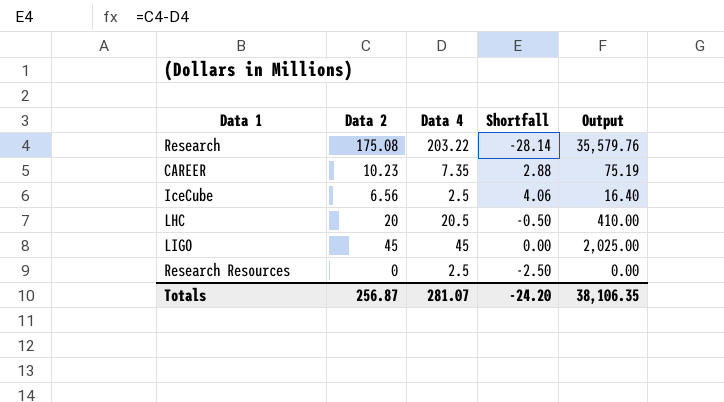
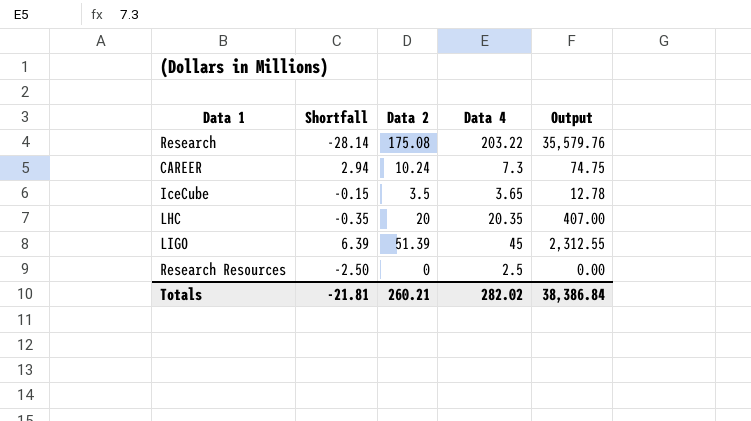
column Shortfall | position: 4 -> 2
CAREER | Shortfall: 2.88 -> 2.94
CAREER | Data 2: 10.23 -> 10.24
CAREER | Data 4: 7.35 -> 7.3
CAREER | Output: 75.19 -> 74.75
IceCube | Shortfall: 4.06 -> -0.15
IceCube | Data 2: 6.56 -> 3.5
IceCube | Data 4: 2.5 -> 3.65
IceCube | Output: 16.40 -> 12.78
LHC | Shortfall: -0.50 -> -0.35
LHC | Data 4: 20.5 -> 20.35
LHC | Output: 410.00 -> 407.00
LIGO | Shortfall: 0.00 -> 6.39
LIGO | Data 2: 45 -> 51.39
LIGO | Output: 2,025.00 -> 2,312.55
Totals | Shortfall: -24.20 -> -21.81
Totals | Data 2: 256.87 -> 260.21
Totals | Data 4: 281.07 -> 282.02
Totals | Output: 38,106.35 -> 38,386.84

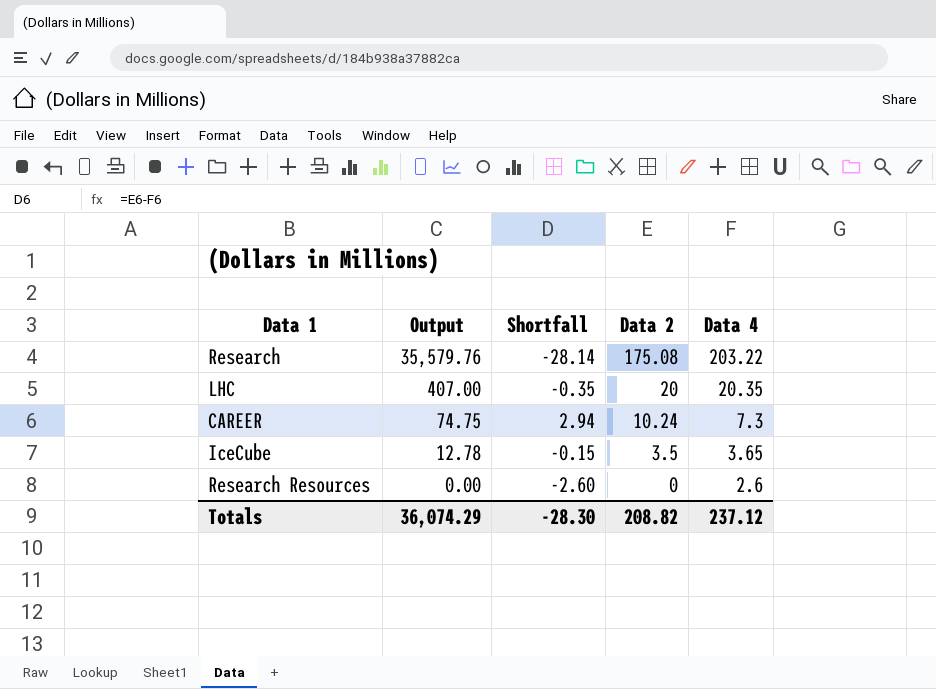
row order: none -> Output descending
column Output | position: 5 -> 2
row LIGO: 6.39 | 51.39 | 45 | 2,312.55 -> none
Research Resources | Shortfall: -2.50 -> -2.60
Research Resources | Data 4: 2.5 -> 2.6
Totals | Output: 38,386.84 -> 36,074.29
Totals | Shortfall: -21.81 -> -28.30
Totals | Data 2: 260.21 -> 208.82
Totals | Data 4: 282.02 -> 237.12

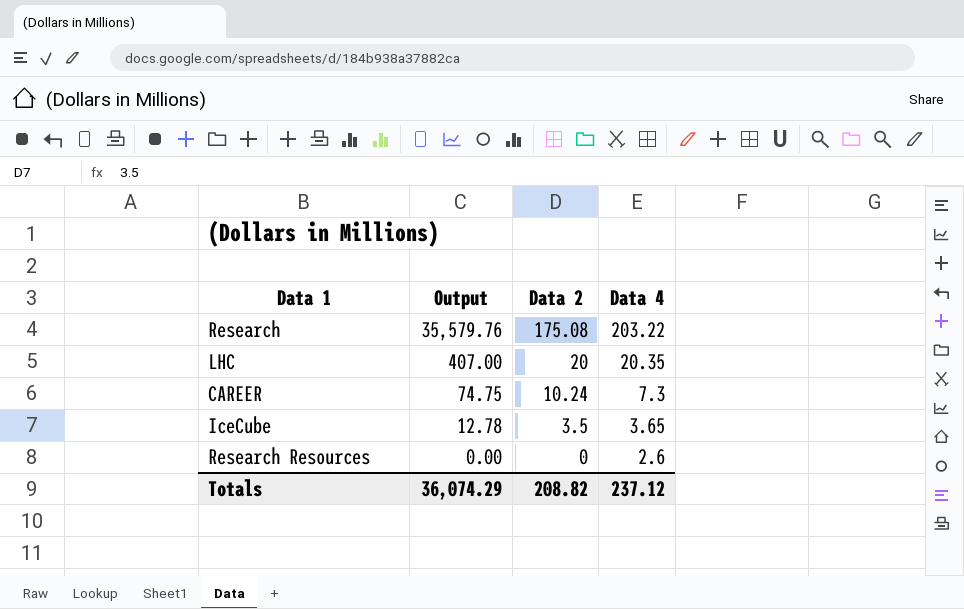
column Shortfall | formula: [Data 2] - [Data 4] -> none

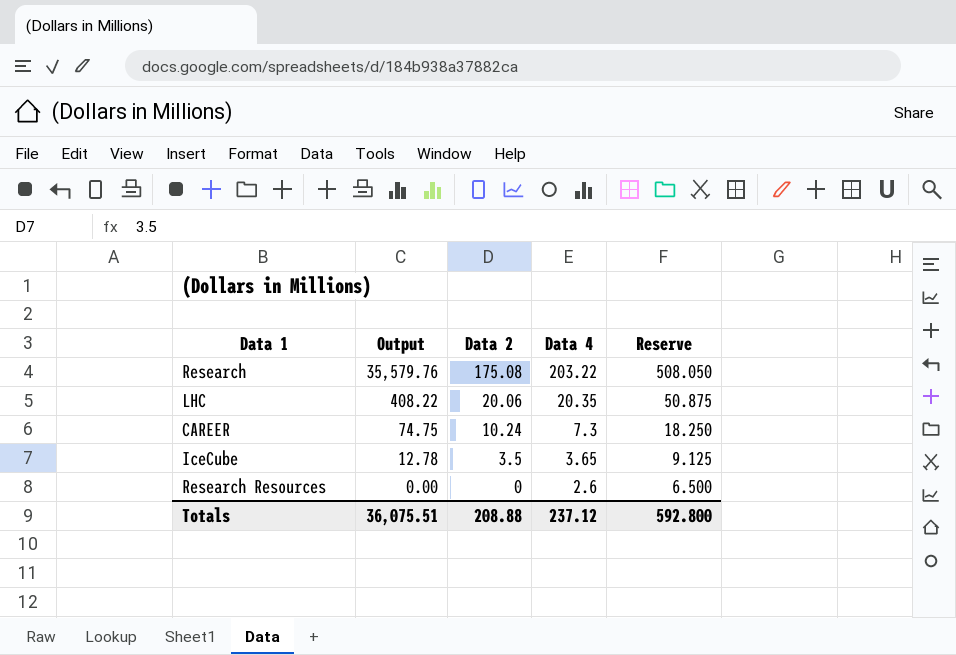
column Reserve | formula: none -> [Data 4] * 2.5
LHC | Output: 407.00 -> 408.22
LHC | Data 2: 20 -> 20.06
Totals | Output: 36,074.29 -> 36,075.51
Totals | Data 2: 208.82 -> 208.88

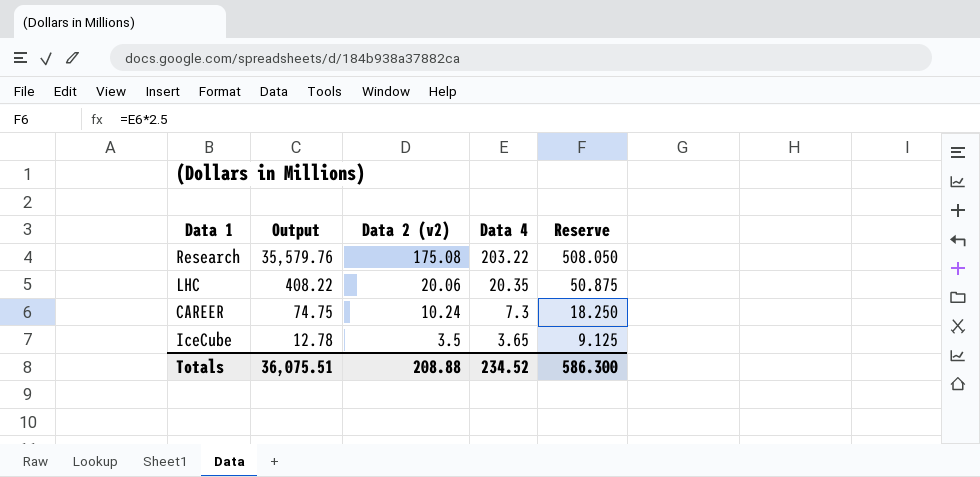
column name: Data 2 -> Data 2 (v2)
row Research Resources: 0.00 | 0 | 2.6 | 6.500 -> none
Totals | Data 4: 237.12 -> 234.52
Totals | Reserve: 592.800 -> 586.300

